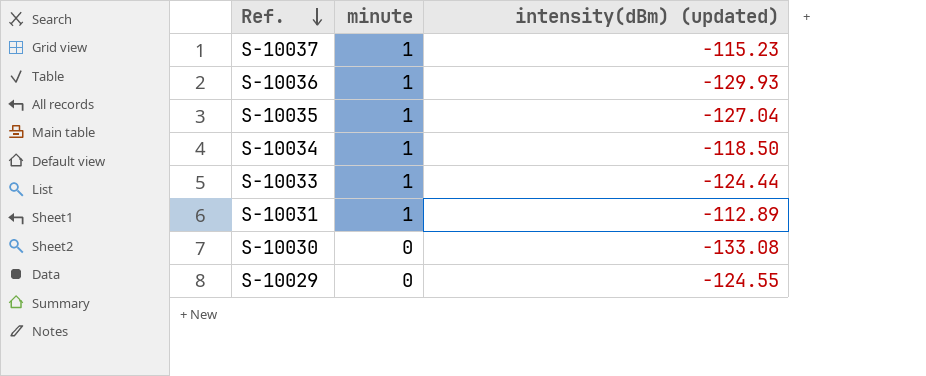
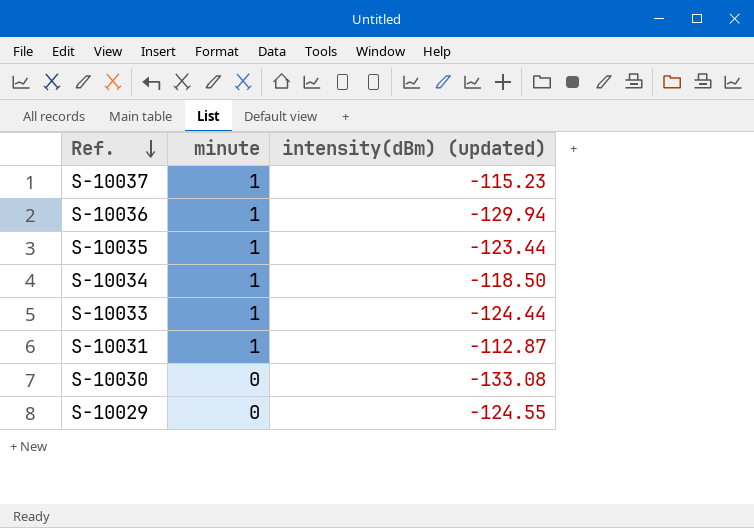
S-10036 | intensity(dBm) (updated): -129.93 -> -129.94
S-10035 | intensity(dBm) (updated): -127.04 -> -123.44
S-10031 | intensity(dBm) (updated): -112.89 -> -112.87

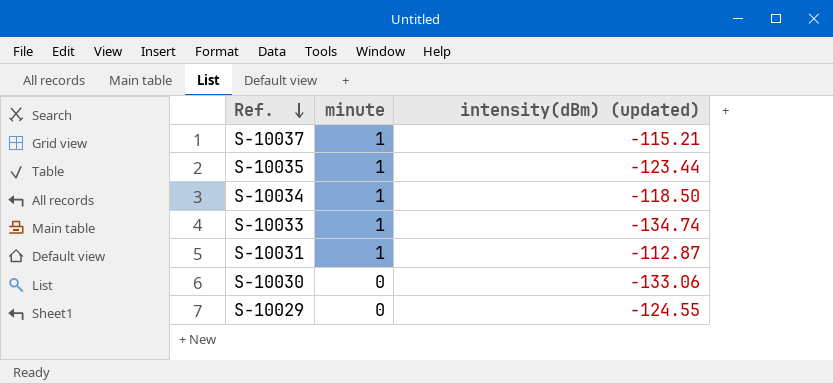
row S-10036: 1 | -129.94 -> none
S-10037 | intensity(dBm) (updated): -115.23 -> -115.21
S-10033 | intensity(dBm) (updated): -124.44 -> -134.74
S-10030 | intensity(dBm) (updated): -133.08 -> -133.06

